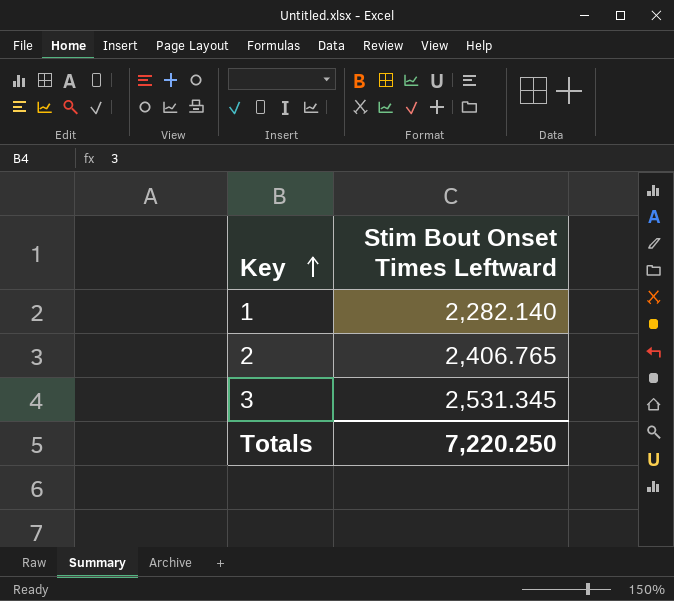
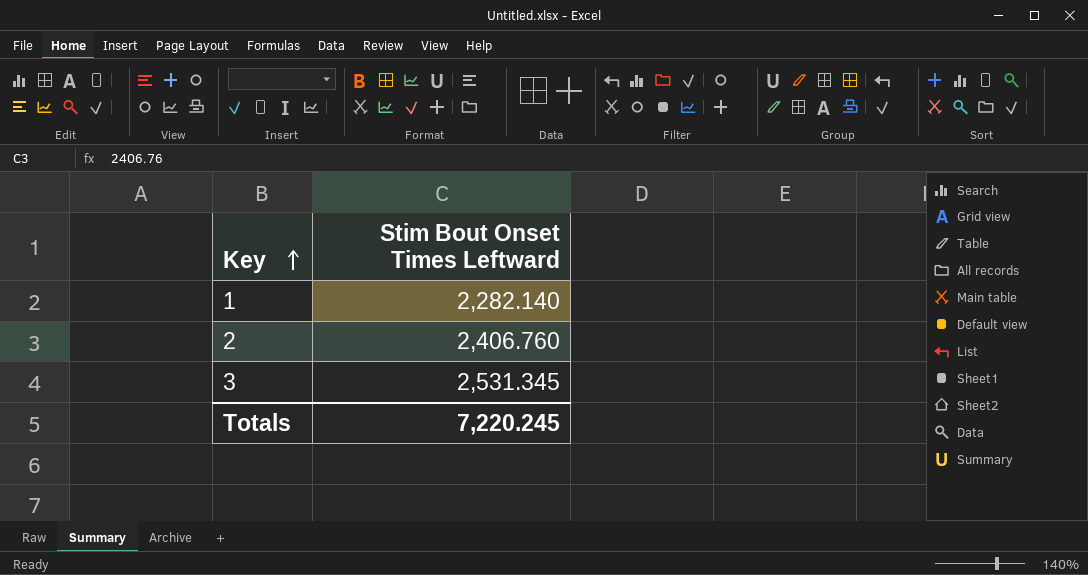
2 | Stim Bout Onset Times Leftward: 2,406.765 -> 2,406.760
Totals | Stim Bout Onset Times Leftward: 7,220.250 -> 7,220.245

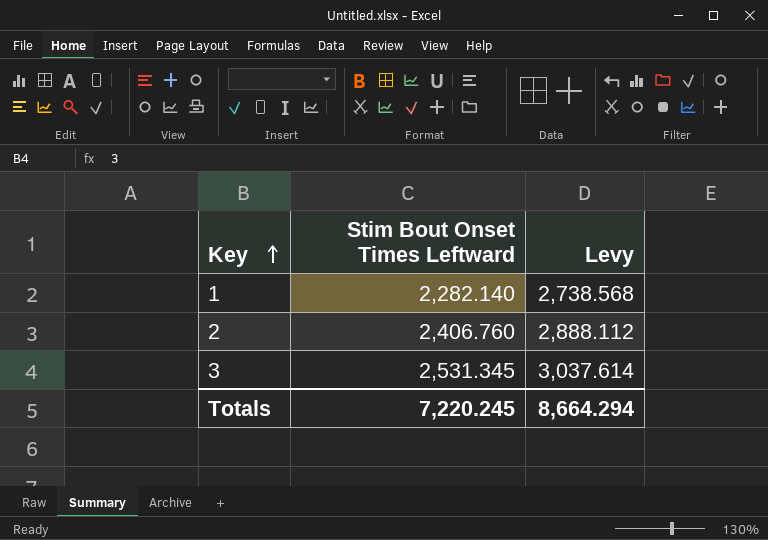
column Levy | formula: none -> [Stim Bout Onset Times Leftward] * 1.2

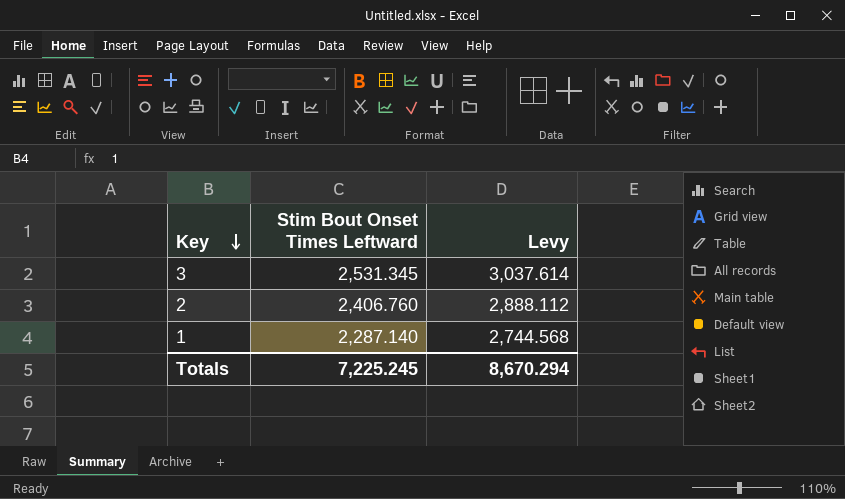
row order: Key ascending -> Key descending
1 | Stim Bout Onset Times Leftward: 2,282.140 -> 2,287.140
1 | Levy: 2,738.568 -> 2,744.568
Totals | Stim Bout Onset Times Leftward: 7,220.245 -> 7,225.245
Totals | Levy: 8,664.294 -> 8,670.294

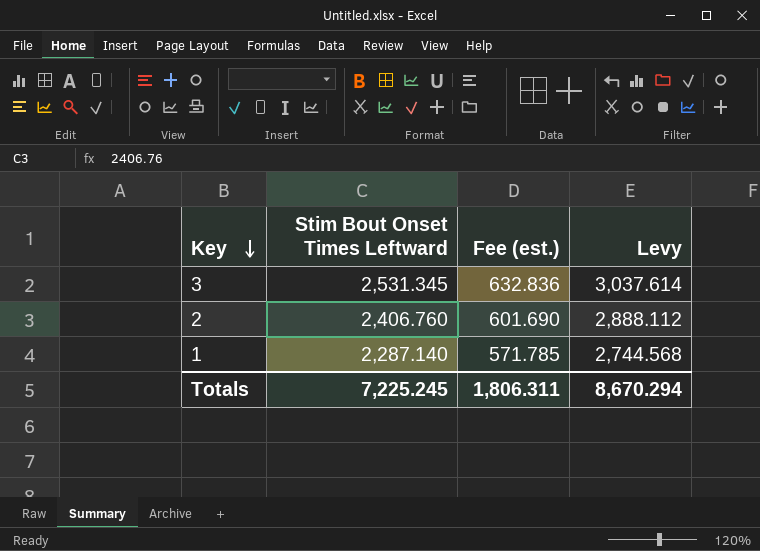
column Fee (est.) | formula: none -> [Stim Bout Onset Times Leftward] * 0.25

